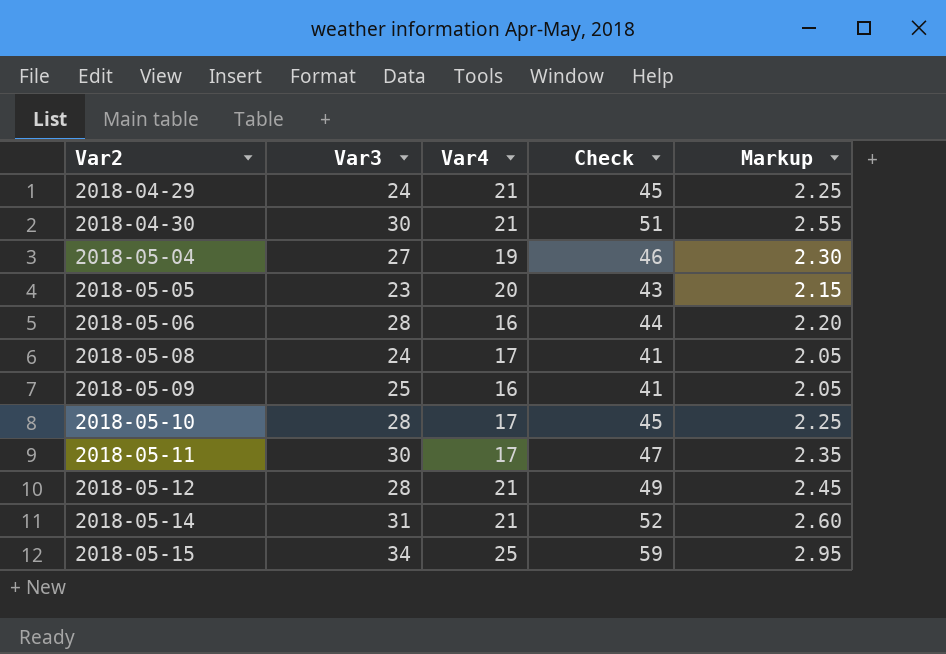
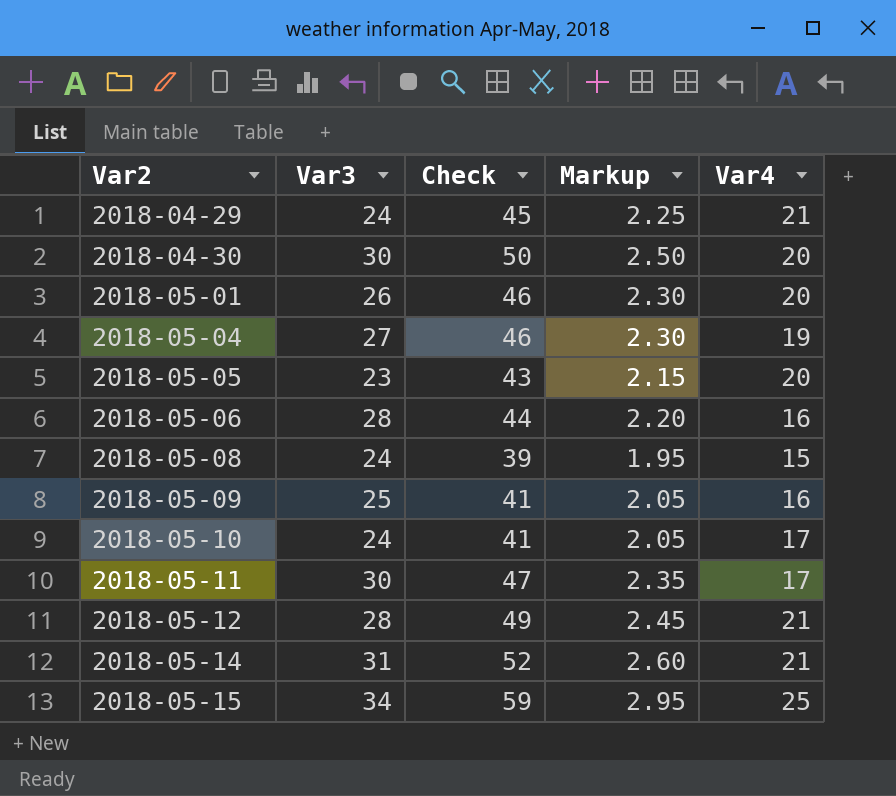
column Var4 | position: 3 -> 5
2018-04-30 | Check: 51 -> 50
2018-04-30 | Markup: 2.55 -> 2.50
2018-04-30 | Var4: 21 -> 20
row 2018-05-01: none -> 26 | 46 | 2.30 | 20
2018-05-08 | Check: 41 -> 39
2018-05-08 | Markup: 2.05 -> 1.95
2018-05-08 | Var4: 17 -> 15
2018-05-10 | Var3: 28 -> 24
2018-05-10 | Check: 45 -> 41
2018-05-10 | Markup: 2.25 -> 2.05

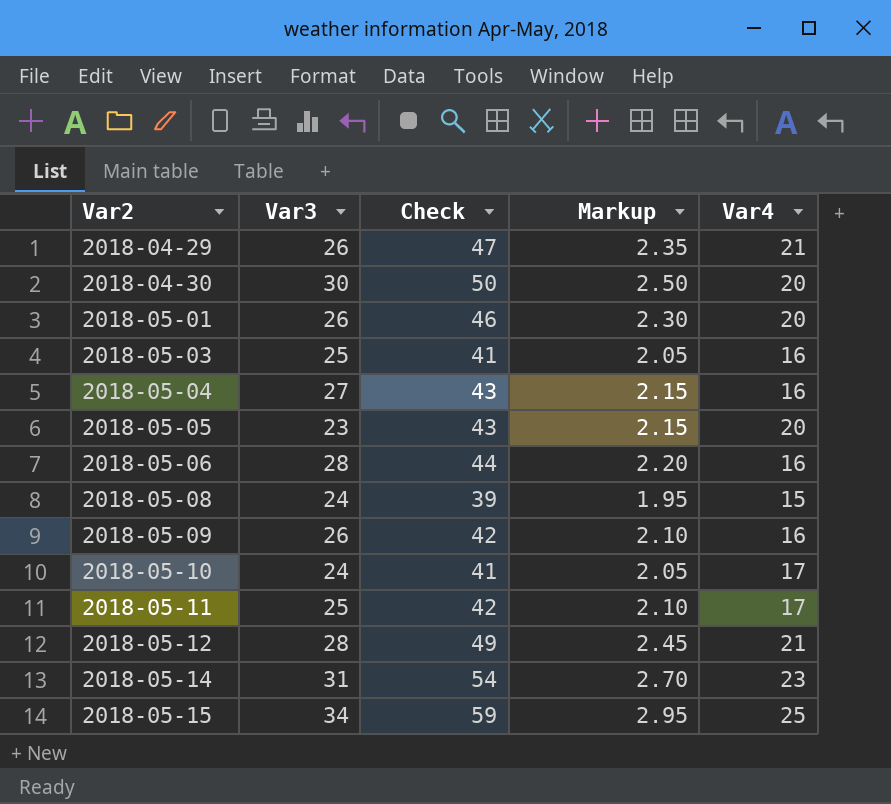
2018-04-29 | Var3: 24 -> 26
2018-04-29 | Check: 45 -> 47
2018-04-29 | Markup: 2.25 -> 2.35
row 2018-05-03: none -> 25 | 41 | 2.05 | 16
2018-05-04 | Check: 46 -> 43
2018-05-04 | Markup: 2.30 -> 2.15
2018-05-04 | Var4: 19 -> 16
2018-05-09 | Var3: 25 -> 26
2018-05-09 | Check: 41 -> 42
2018-05-09 | Markup: 2.05 -> 2.10
2018-05-11 | Var3: 30 -> 25
2018-05-11 | Check: 47 -> 42
2018-05-11 | Markup: 2.35 -> 2.10
2018-05-14 | Check: 52 -> 54
2018-05-14 | Markup: 2.60 -> 2.70
2018-05-14 | Var4: 21 -> 23

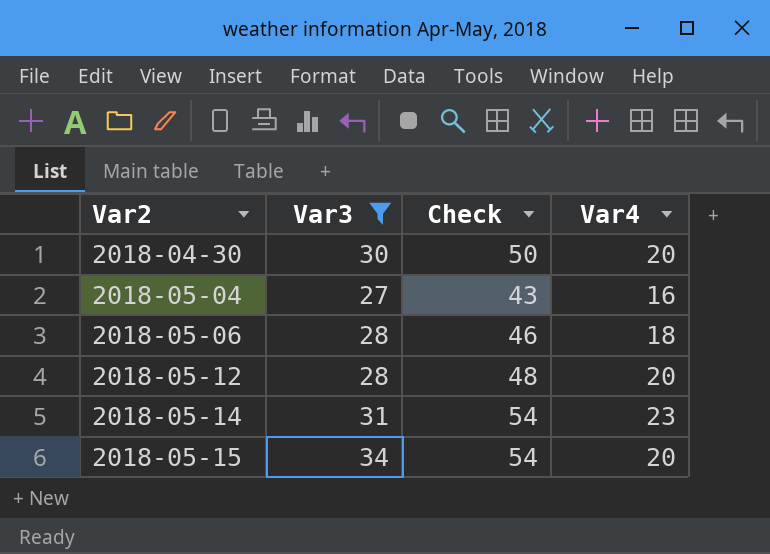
filter: none -> Var3 >= 27
column Markup | formula: [Check] * 0.05 -> none
2018-05-06 | Check: 44 -> 46
2018-05-06 | Var4: 16 -> 18
2018-05-12 | Check: 49 -> 48
2018-05-12 | Var4: 21 -> 20
2018-05-15 | Check: 59 -> 54
2018-05-15 | Var4: 25 -> 20

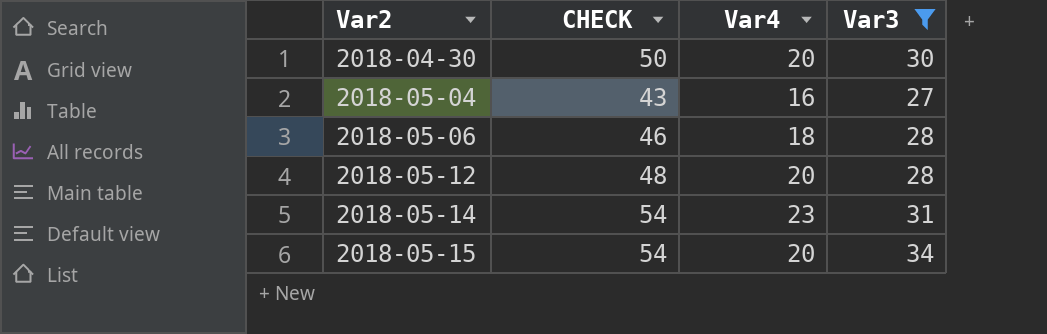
column name: Check -> CHECK
column Var3 | position: 2 -> 4

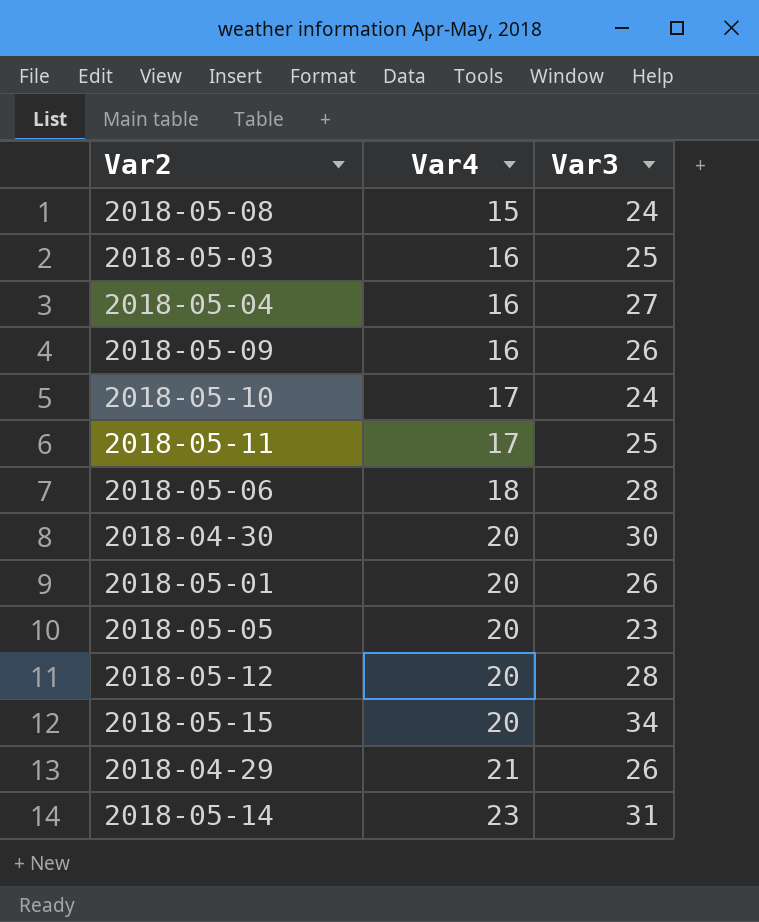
filter: Var3 >= 27 -> none
row order: Var2 ascending -> Var4 ascending
column CHECK | formula: [Var4] + [Var3] -> none

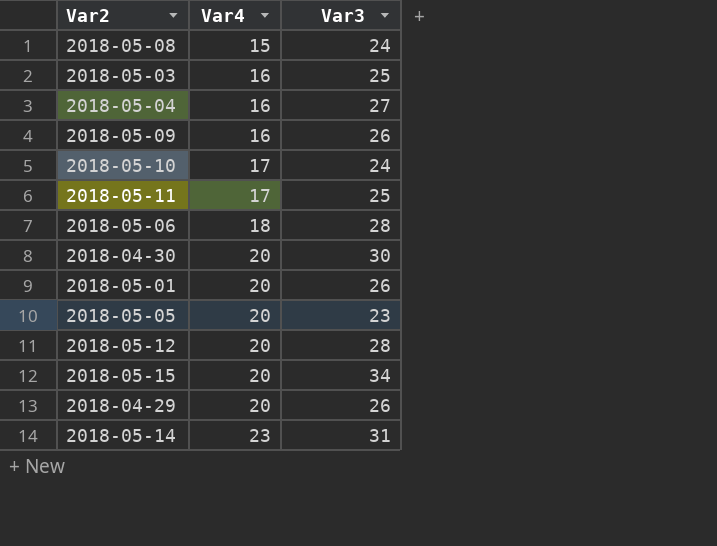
2018-04-29 | Var4: 21 -> 20

